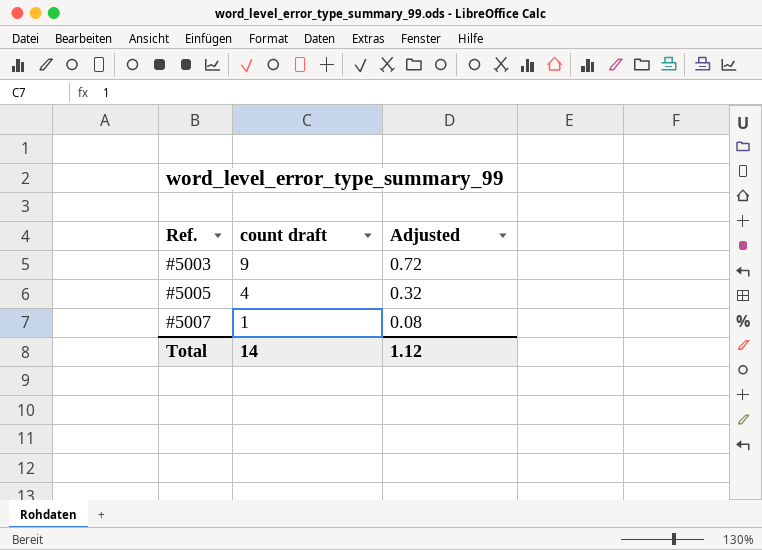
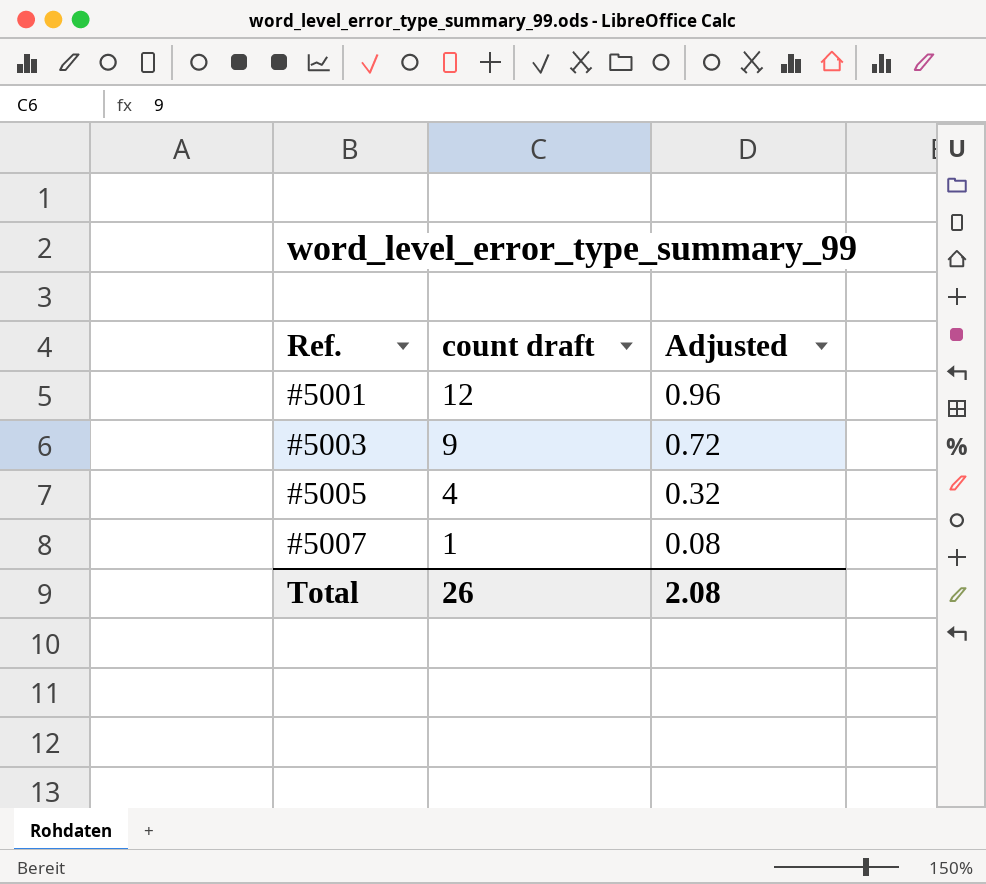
row #5001: none -> 12 | 0.96
Total | count draft: 14 -> 26
Total | Adjusted: 1.12 -> 2.08

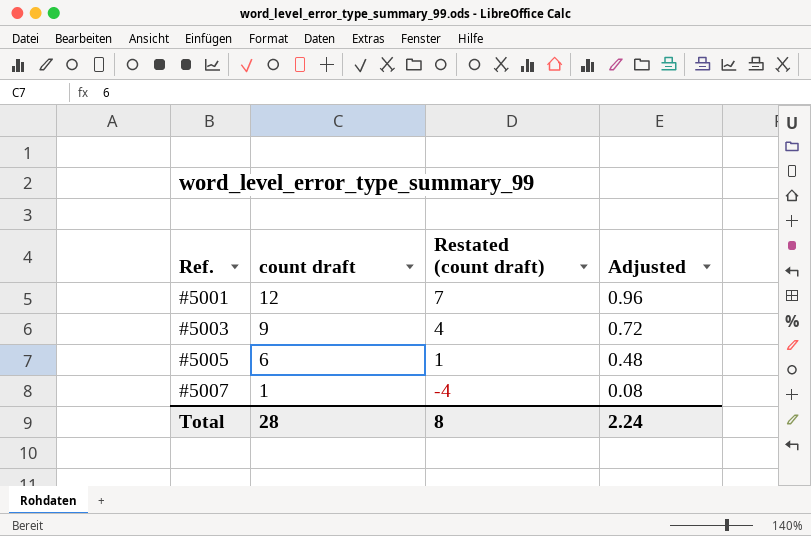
column Restated (count draft) | formula: none -> [count draft] - 5
#5005 | count draft: 4 -> 6
#5005 | Adjusted: 0.32 -> 0.48
Total | count draft: 26 -> 28
Total | Adjusted: 2.08 -> 2.24

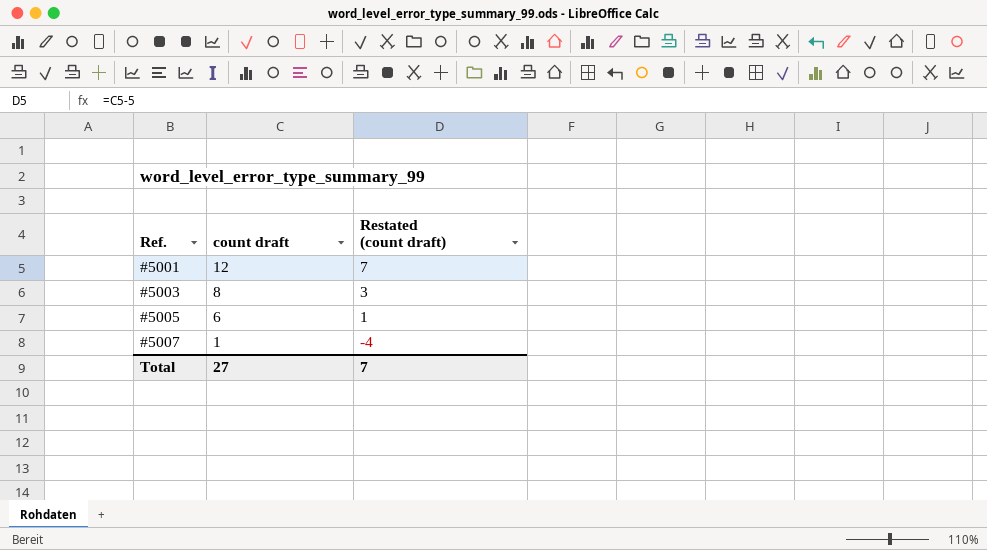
column Adjusted | formula: [count draft] * 0.08 -> none
#5003 | count draft: 9 -> 8
#5003 | Restated (count draft): 4 -> 3
Total | count draft: 28 -> 27
Total | Restated (count draft): 8 -> 7

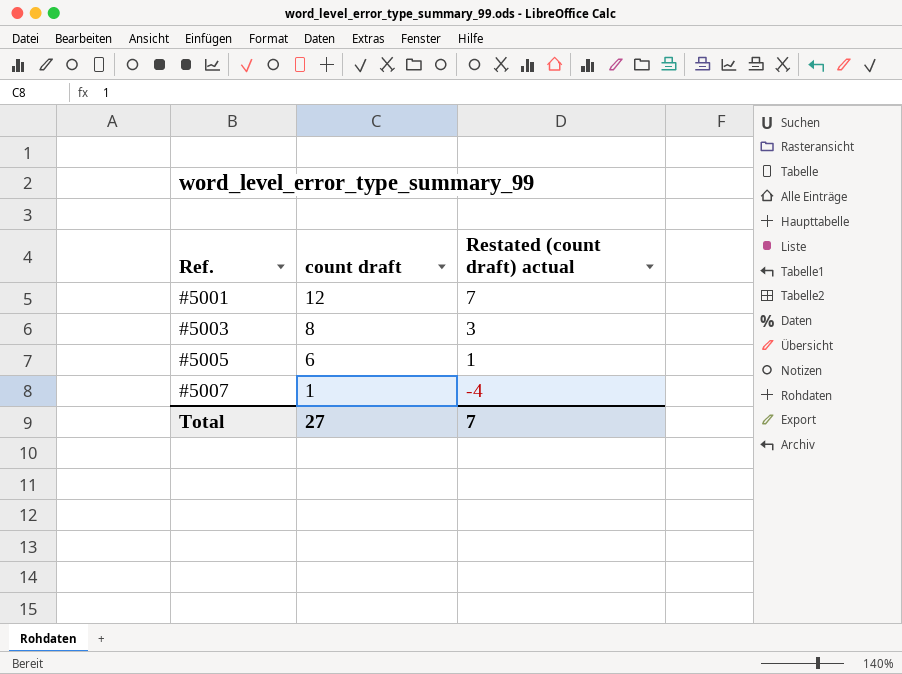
column name: Restated (count draft) -> Restated (count draft) actual

